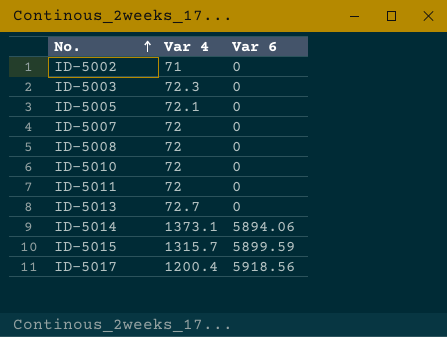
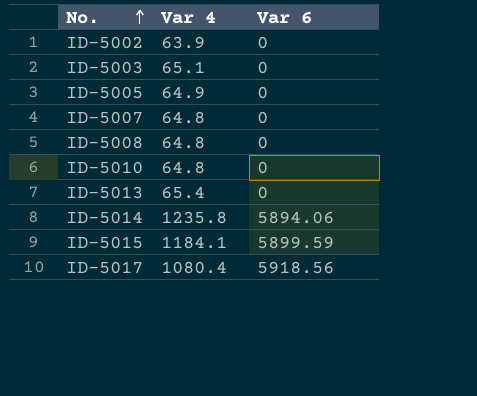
row ID-5011: 72 | 0 -> none
ID-5002 | Var 4: 71 -> 63.9
ID-5003 | Var 4: 72.3 -> 65.1
ID-5005 | Var 4: 72.1 -> 64.9
ID-5007 | Var 4: 72 -> 64.8
ID-5008 | Var 4: 72 -> 64.8
ID-5010 | Var 4: 72 -> 64.8
ID-5013 | Var 4: 72.7 -> 65.4
ID-5014 | Var 4: 1373.1 -> 1235.8
ID-5015 | Var 4: 1315.7 -> 1184.1
ID-5017 | Var 4: 1200.4 -> 1080.4

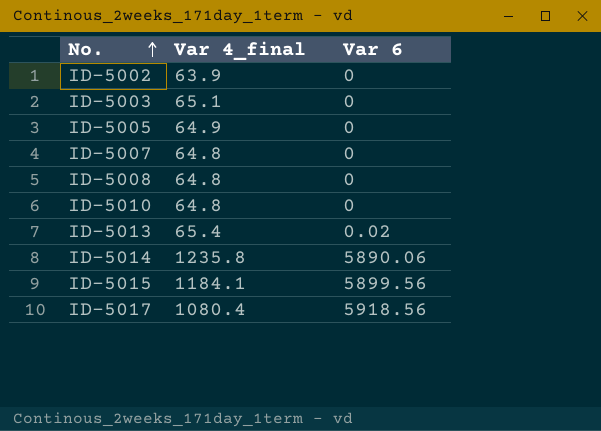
column name: Var 4 -> Var 4_final
ID-5013 | Var 6: 0 -> 0.02
ID-5014 | Var 6: 5894.06 -> 5890.06
ID-5015 | Var 6: 5899.59 -> 5899.56

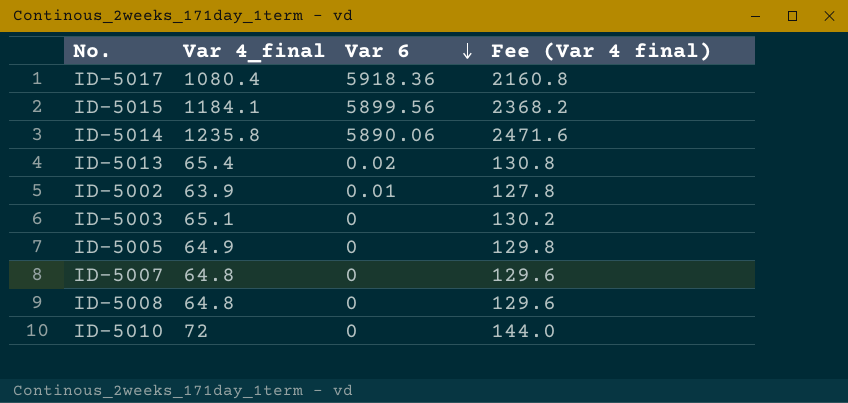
row order: No. ascending -> Var 6 descending
column Fee (Var 4 final) | formula: none -> [Var 4_final] * 2
ID-5017 | Var 6: 5918.56 -> 5918.36
ID-5002 | Var 6: 0 -> 0.01
ID-5010 | Var 4_final: 64.8 -> 72

